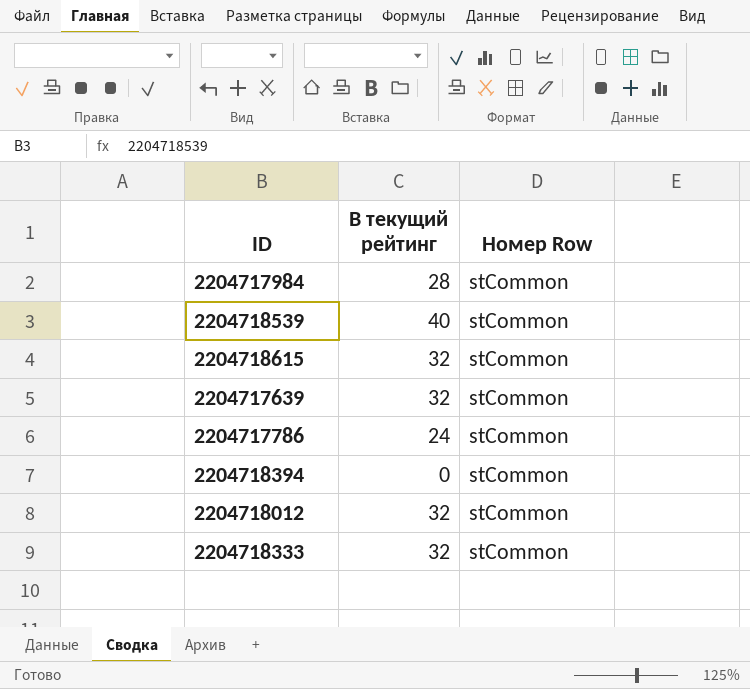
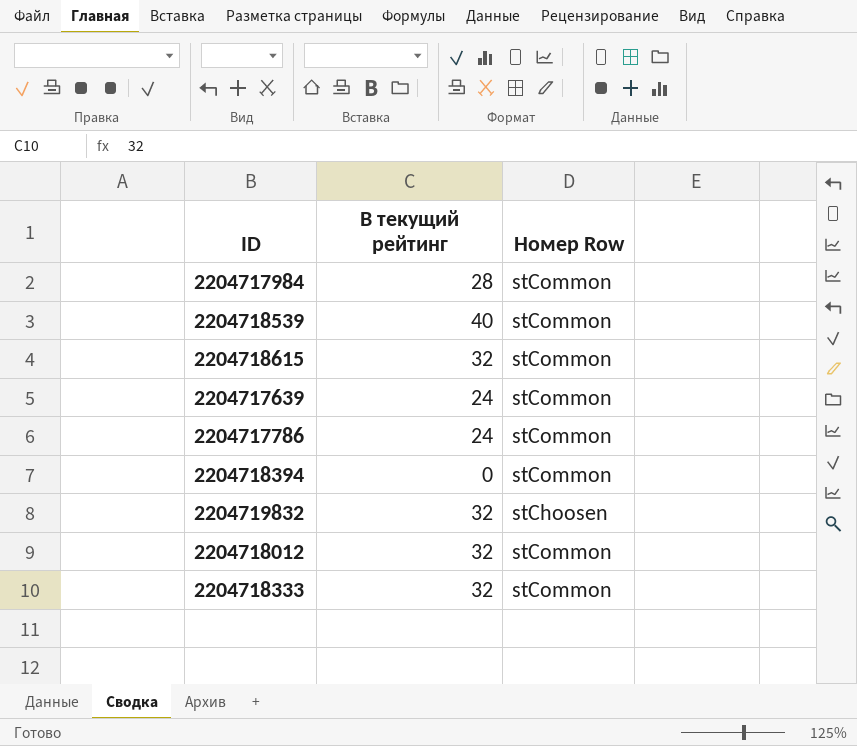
2204717639 | В текущий рейтинг: 32 -> 24
row 2204719832: none -> 32 | stChoosen

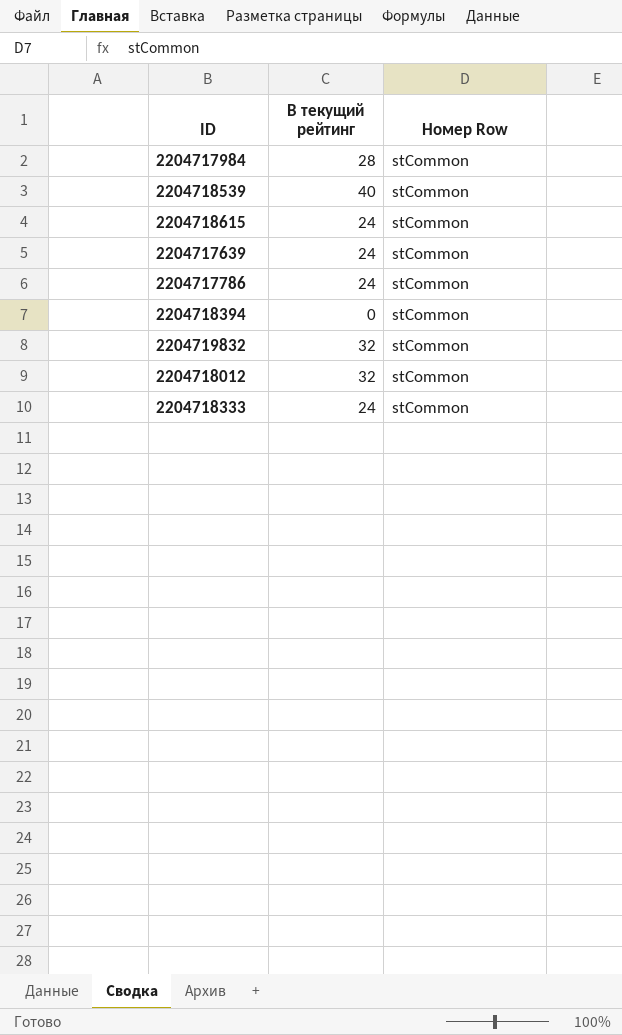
2204718615 | В текущий рейтинг: 32 -> 24
2204719832 | Номер Row: stChoosen -> stCommon
2204718333 | В текущий рейтинг: 32 -> 24

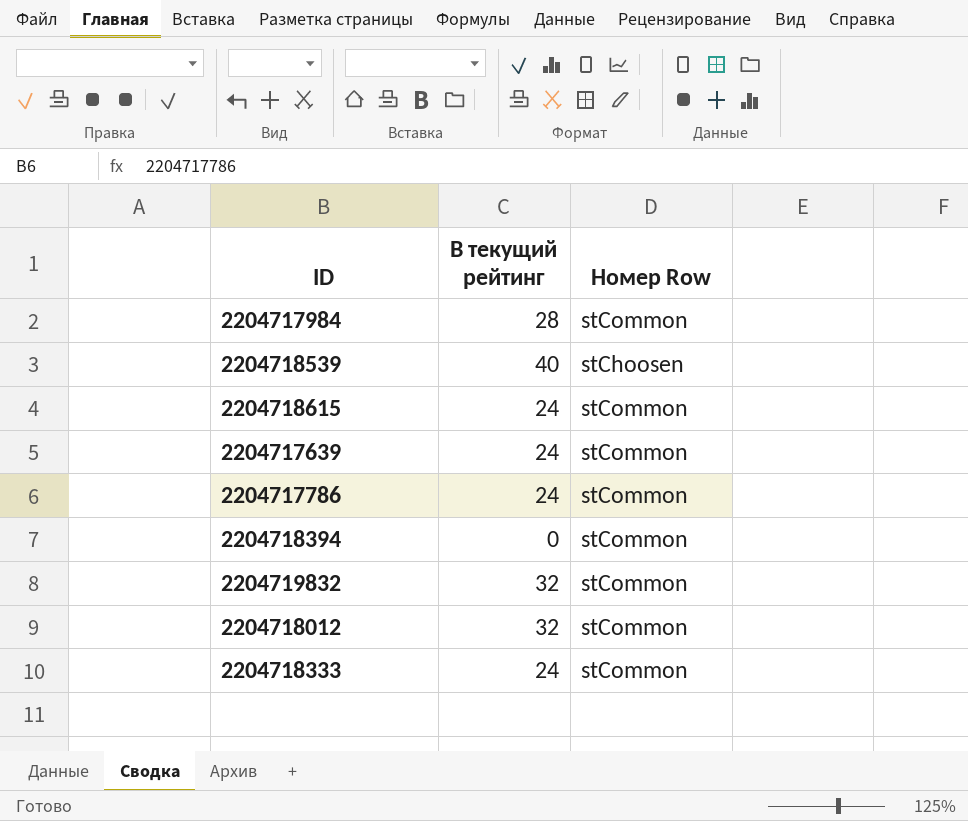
2204718539 | Номер Row: stCommon -> stChoosen

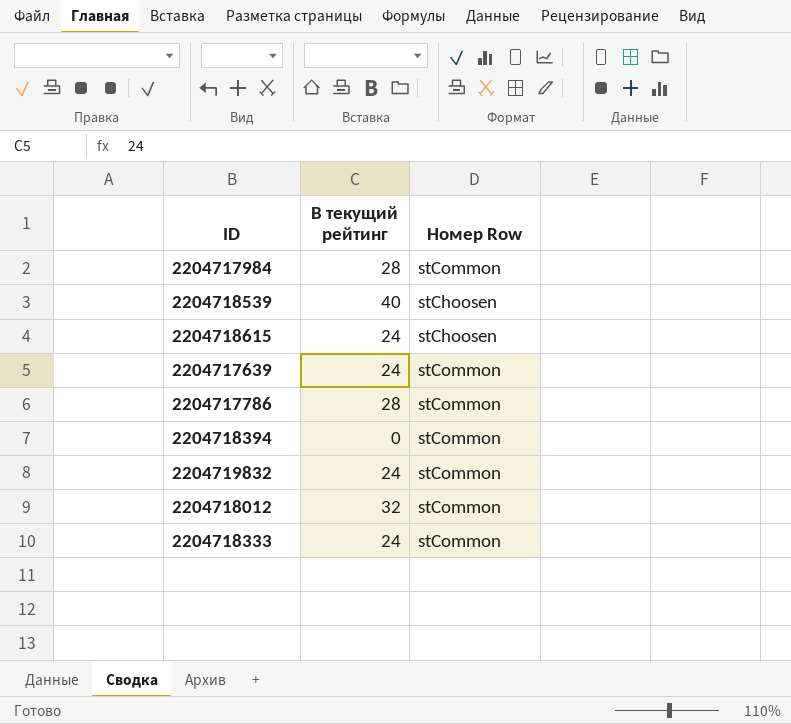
2204718615 | Номер Row: stCommon -> stChoosen
2204717786 | В текущий рейтинг: 24 -> 28
2204719832 | В текущий рейтинг: 32 -> 24

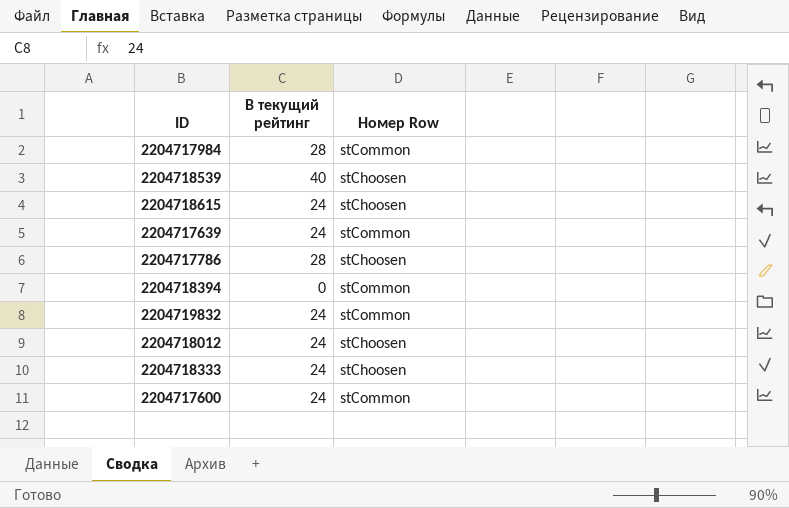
2204717786 | Номер Row: stCommon -> stChoosen
2204718012 | В текущий рейтинг: 32 -> 24
2204718012 | Номер Row: stCommon -> stChoosen
2204718333 | Номер Row: stCommon -> stChoosen
row 2204717600: none -> 24 | stCommon

